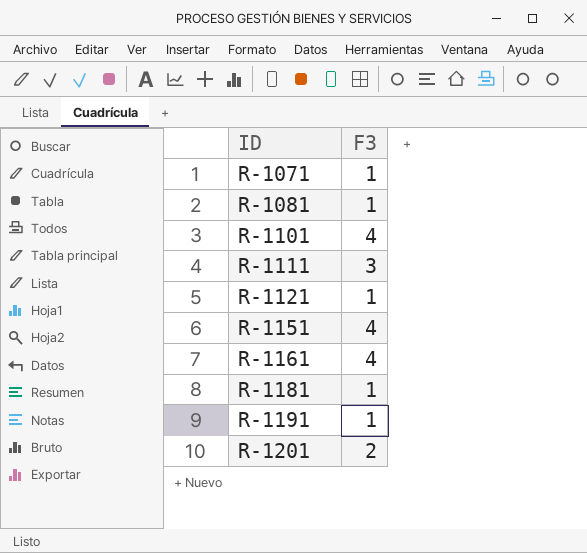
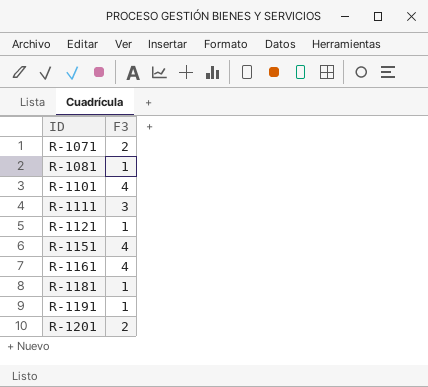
R-1071 | F3: 1 -> 2

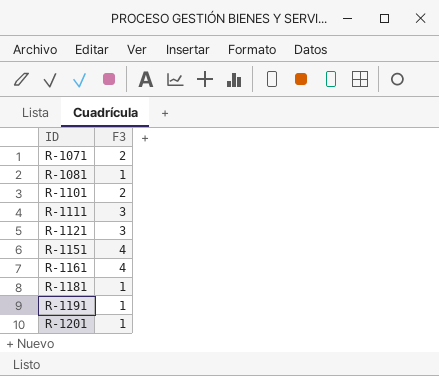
R-1101 | F3: 4 -> 2
R-1121 | F3: 1 -> 3
R-1201 | F3: 2 -> 1

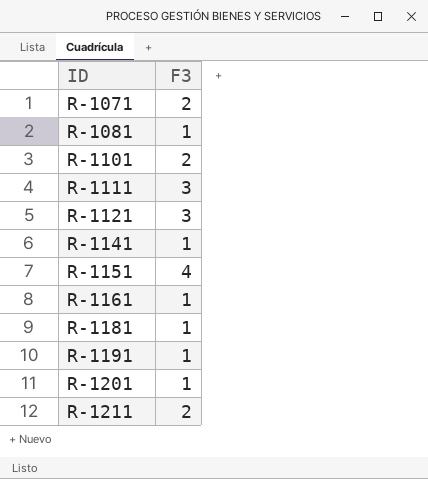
row R-1141: none -> 1
R-1161 | F3: 4 -> 1
row R-1211: none -> 2

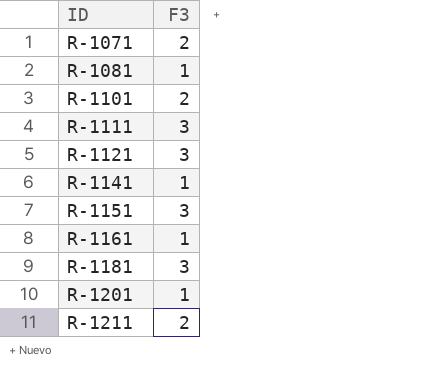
row R-1191: 1 -> none
R-1151 | F3: 4 -> 3
R-1181 | F3: 1 -> 3

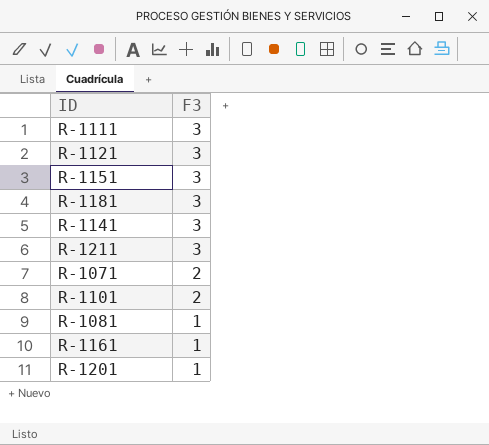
row order: ID ascending -> F3 descending
R-1141 | F3: 1 -> 3
R-1211 | F3: 2 -> 3

